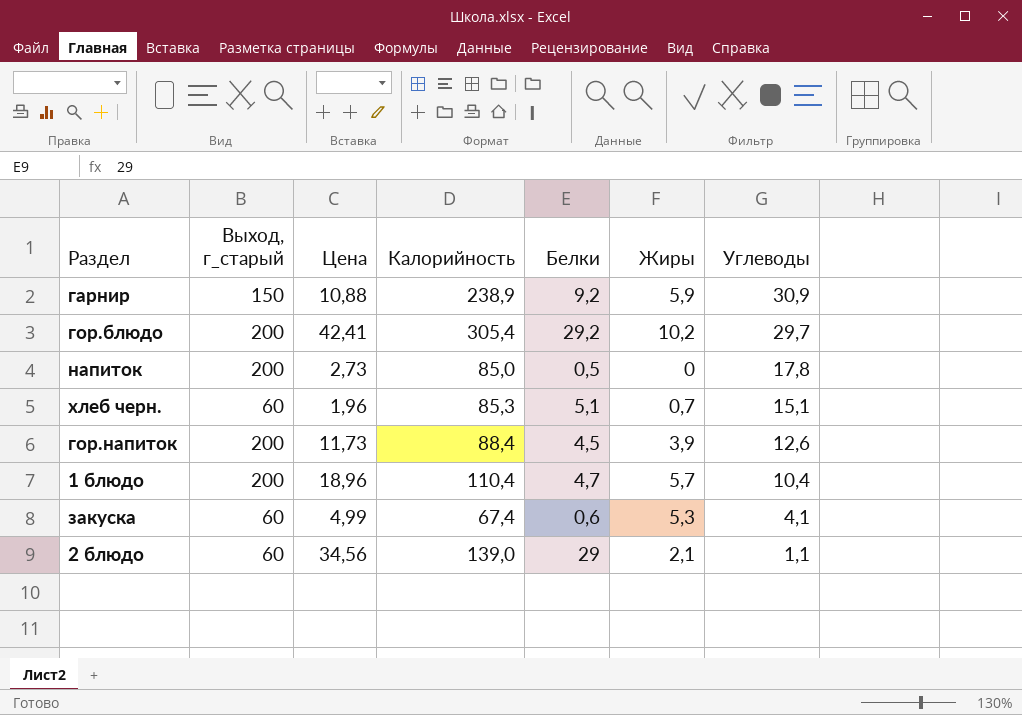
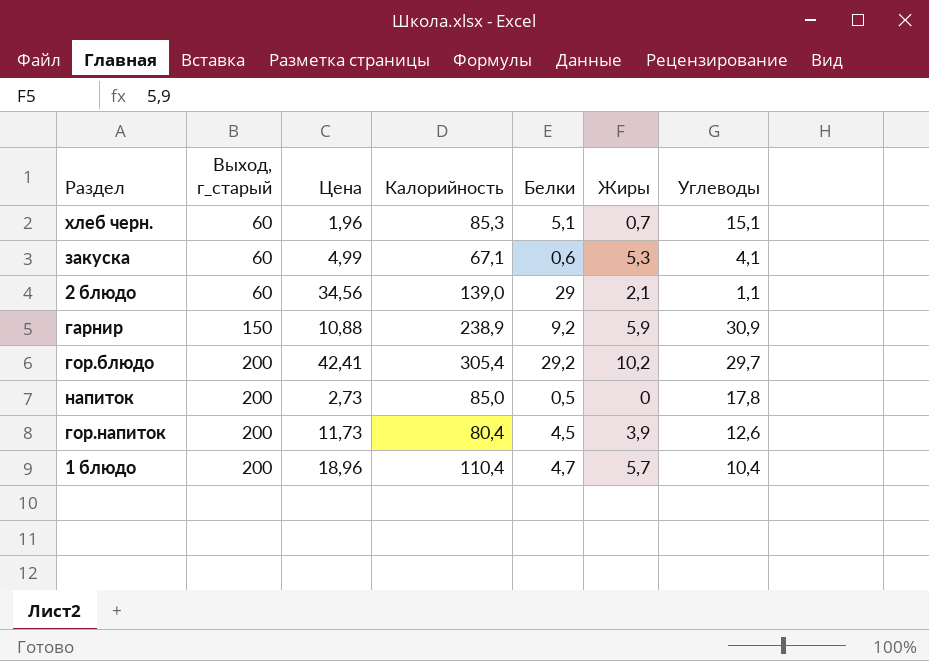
row order: Углеводы descending -> Выход, г_старый ascending
закуска | Калорийность: 67,4 -> 67,1
гор.напиток | Калорийность: 88,4 -> 80,4

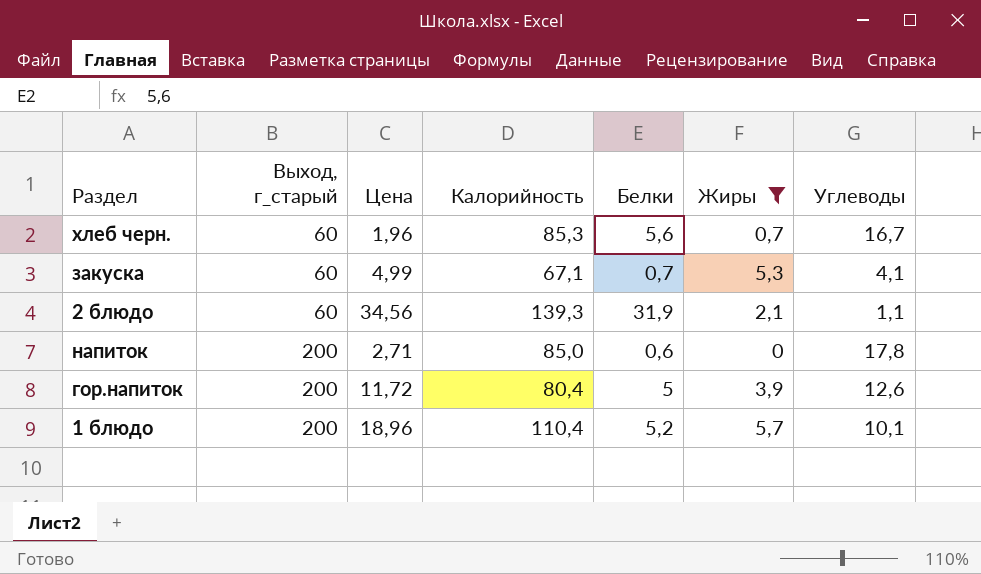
filter: none -> Жиры <= 5,7
хлеб черн. | Белки: 5,1 -> 5,6
хлеб черн. | Углеводы: 15,1 -> 16,7
закуска | Белки: 0,6 -> 0,7
2 блюдо | Калорийность: 139,0 -> 139,3
2 блюдо | Белки: 29 -> 31,9
напиток | Цена: 2,73 -> 2,71
напиток | Белки: 0,5 -> 0,6
гор.напиток | Цена: 11,73 -> 11,72
гор.напиток | Белки: 4,5 -> 5
1 блюдо | Белки: 4,7 -> 5,2
1 блюдо | Углеводы: 10,4 -> 10,1

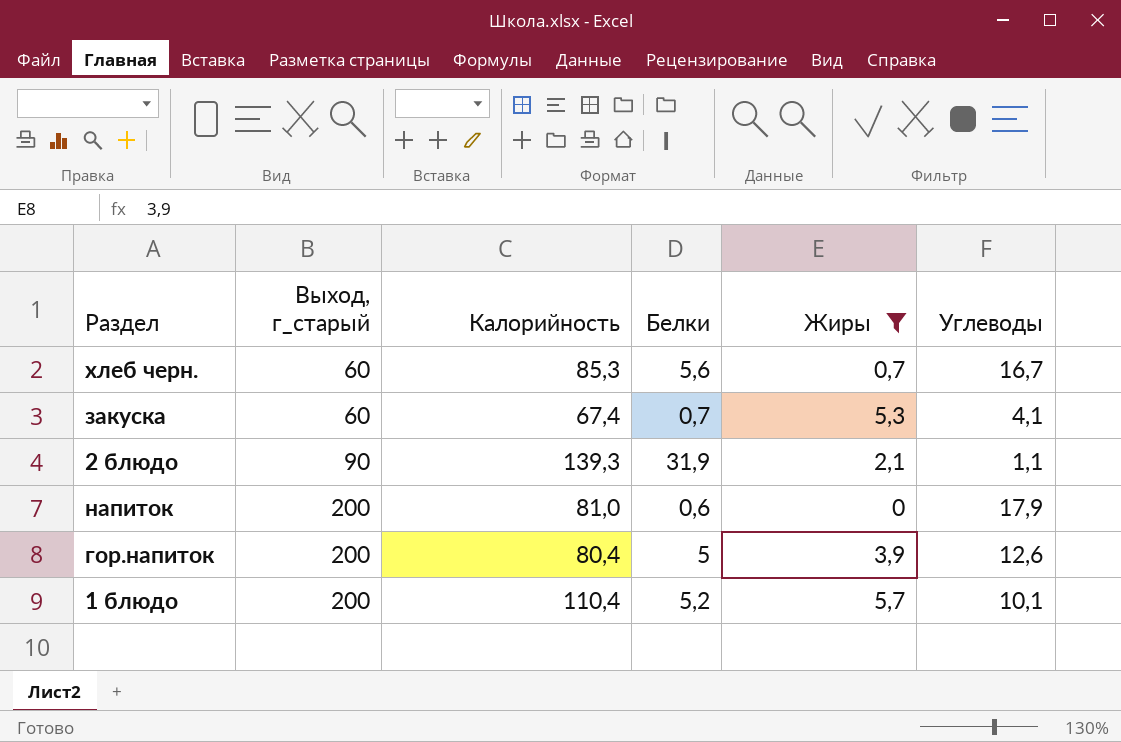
column Цена | position: 3 -> none
закуска | Калорийность: 67,1 -> 67,4
2 блюдо | Выход, г_старый: 60 -> 90
напиток | Калорийность: 85,0 -> 81,0
напиток | Углеводы: 17,8 -> 17,9

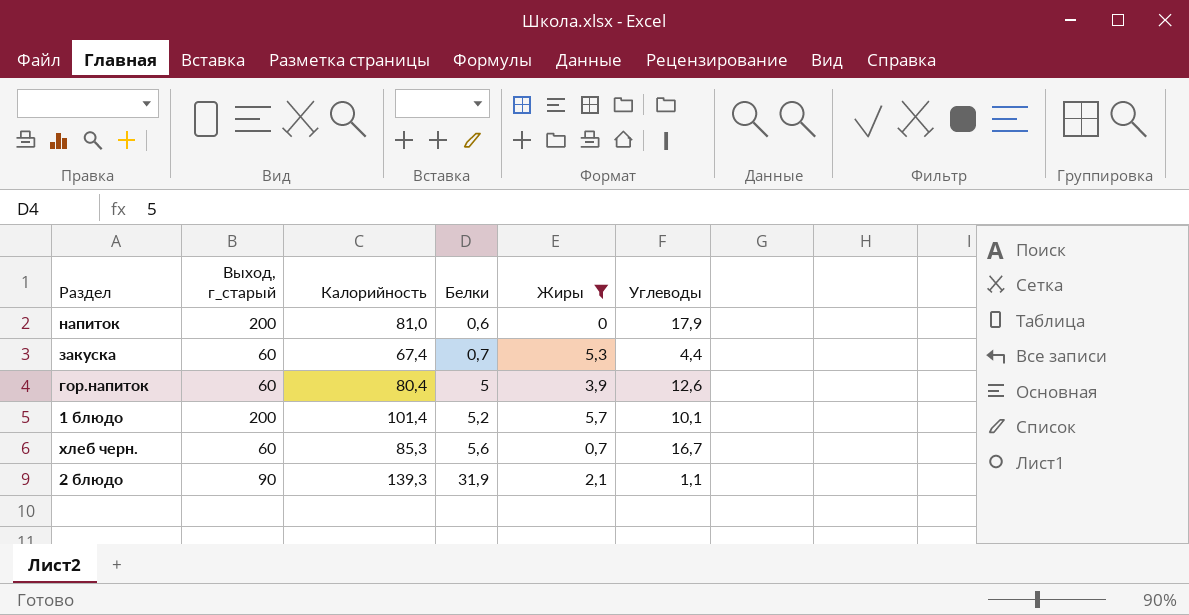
row order: Выход, г_старый ascending -> Белки ascending
закуска | Углеводы: 4,1 -> 4,4
гор.напиток | Выход, г_старый: 200 -> 60
1 блюдо | Калорийность: 110,4 -> 101,4

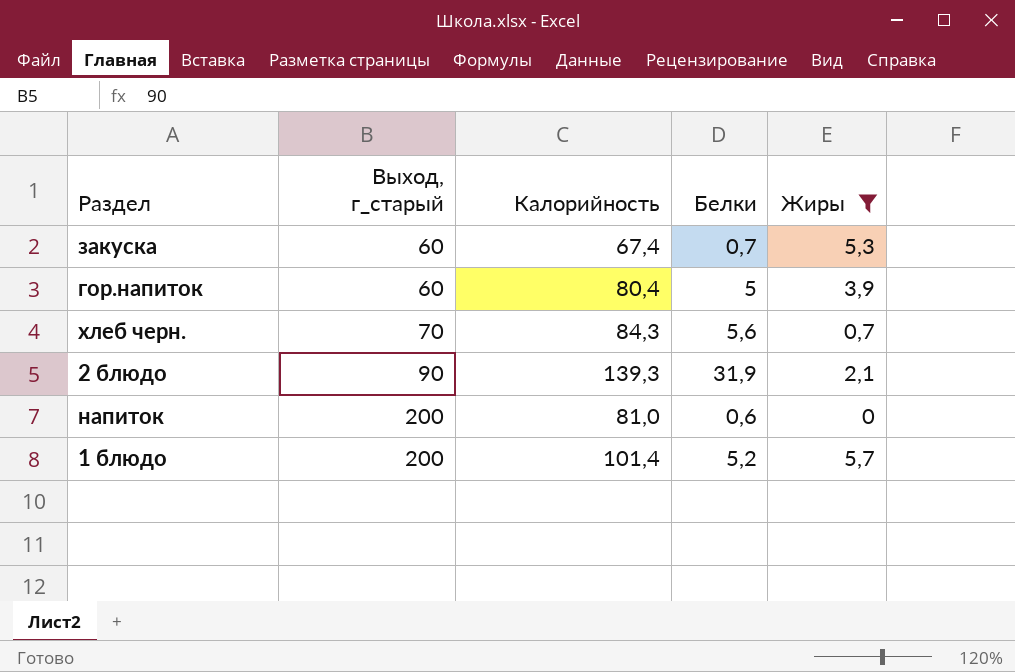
row order: Белки ascending -> Выход, г_старый ascending
column Углеводы | position: 6 -> none
хлеб черн. | Выход, г_старый: 60 -> 70
хлеб черн. | Калорийность: 85,3 -> 84,3

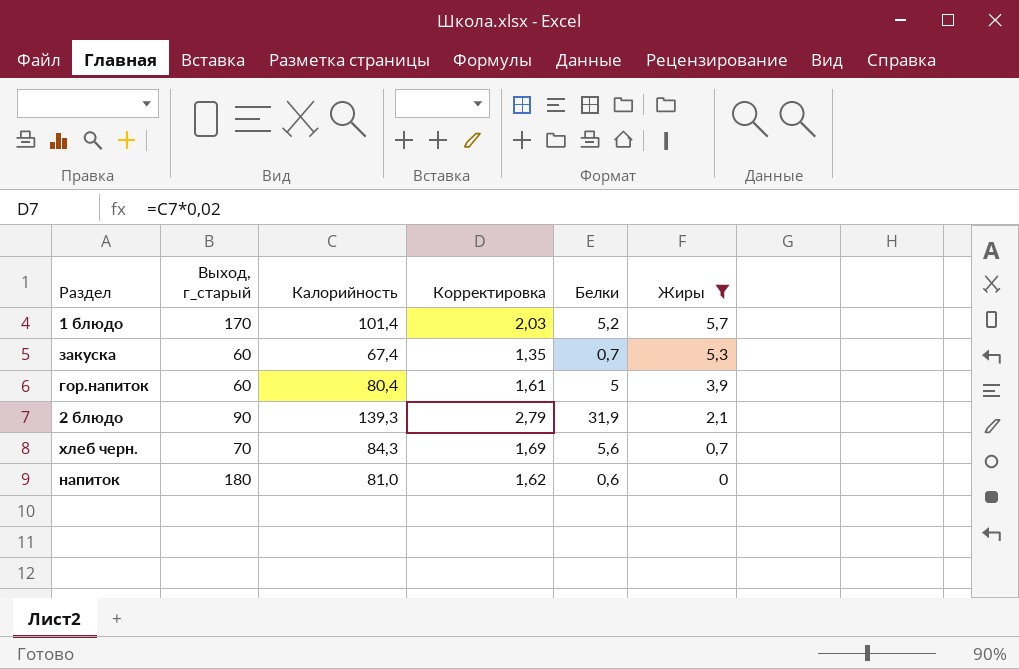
row order: Выход, г_старый ascending -> Жиры descending
column Корректировка | formula: none -> [Калорийность] * 0,02
1 блюдо | Выход, г_старый: 200 -> 170
напиток | Выход, г_старый: 200 -> 180

